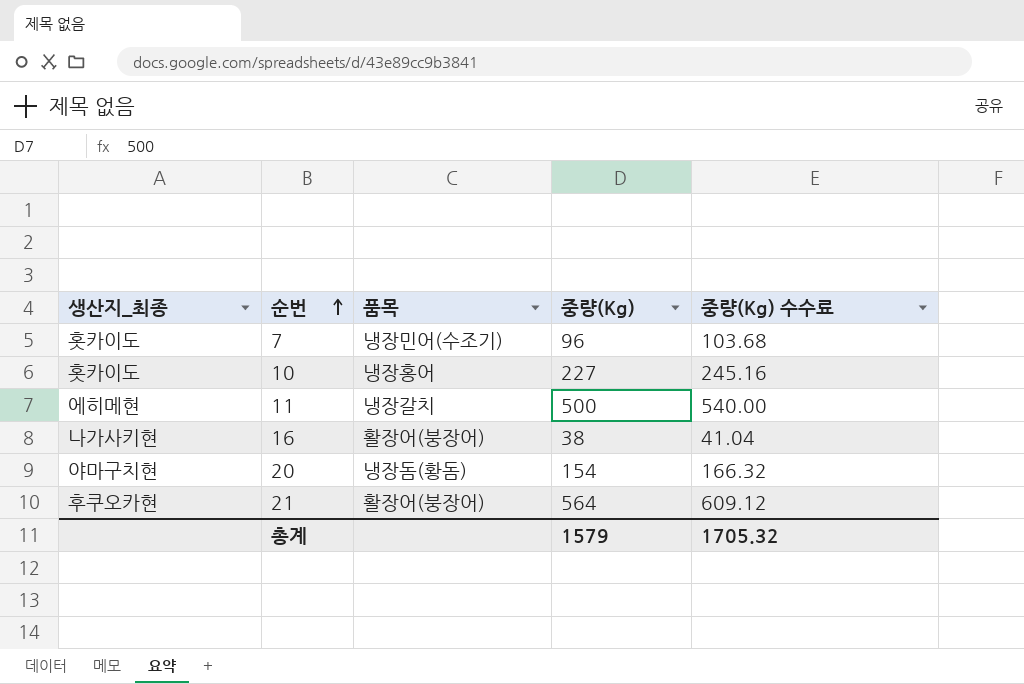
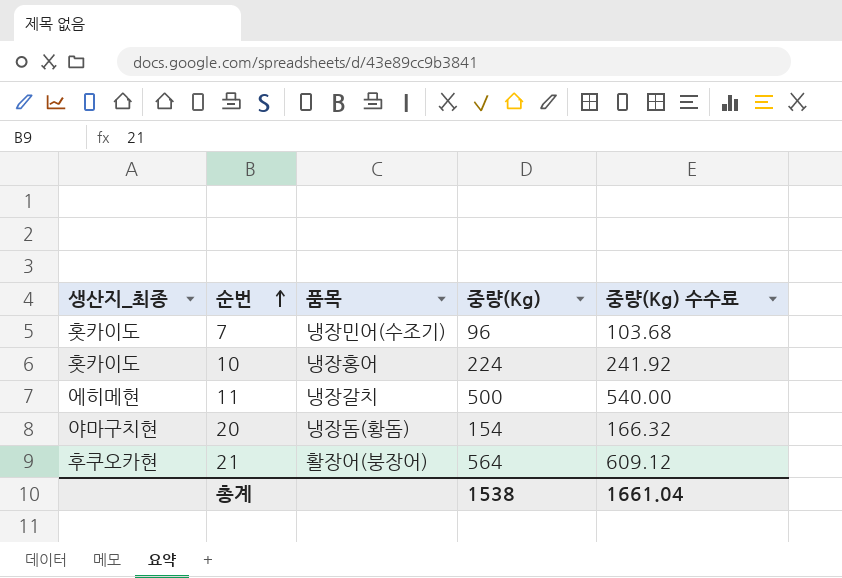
row 16: 나가사키현 | 활장어(붕장어) | 38 | 41.04 -> none
10 | 중량(Kg): 227 -> 224
10 | 중량(Kg) 수수료: 245.16 -> 241.92
총계 | 중량(Kg): 1579 -> 1538
총계 | 중량(Kg) 수수료: 1705.32 -> 1661.04

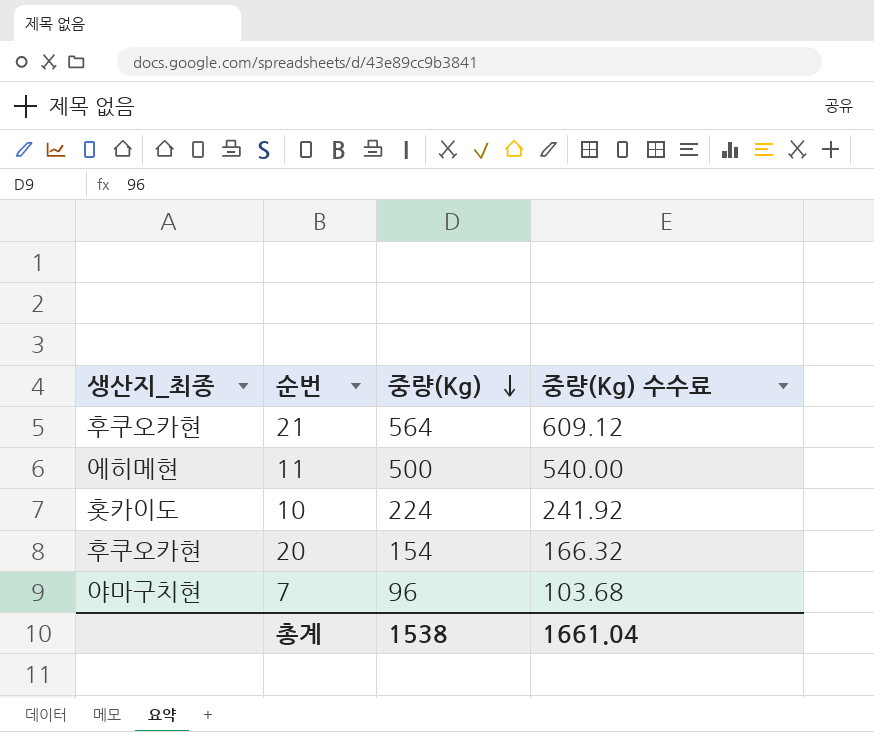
row order: 순번 ascending -> 중량(Kg) descending
column 품목 | position: 3 -> none
20 | 생산지_최종: 야마구치현 -> 후쿠오카현
7 | 생산지_최종: 홋카이도 -> 야마구치현

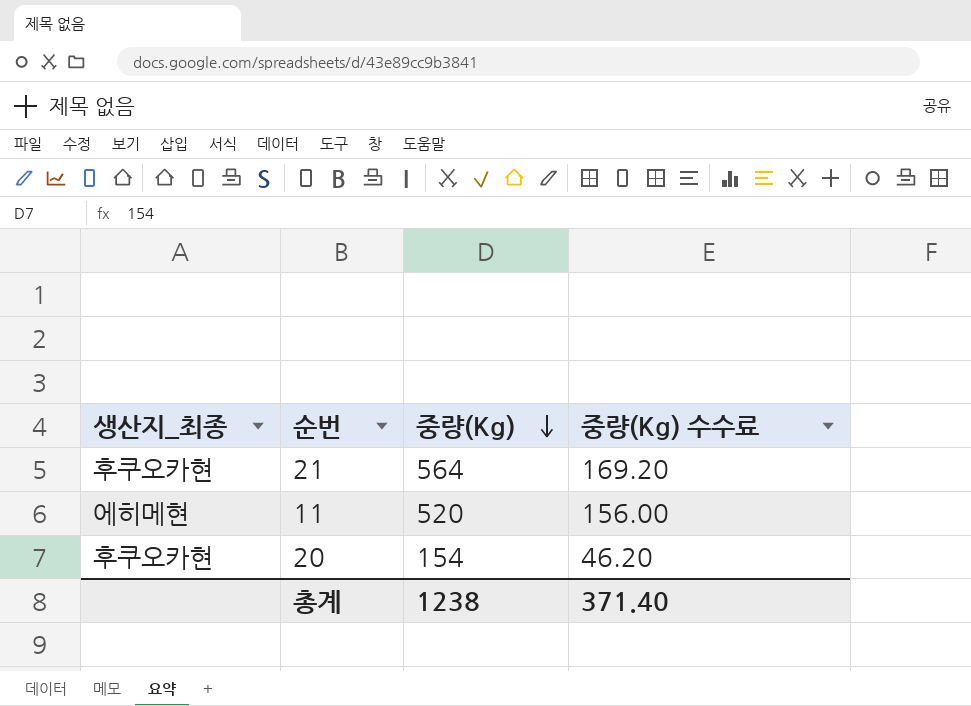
column 중량(Kg) 수수료 | formula: [중량(Kg)] * 1.08 -> [중량(Kg)] * 0.3
row 10: 홋카이도 | 224 | 241.92 -> none
row 7: 야마구치현 | 96 | 103.68 -> none
11 | 중량(Kg): 500 -> 520
총계 | 중량(Kg): 1538 -> 1238
총계 | 중량(Kg) 수수료: 1661.04 -> 371.40

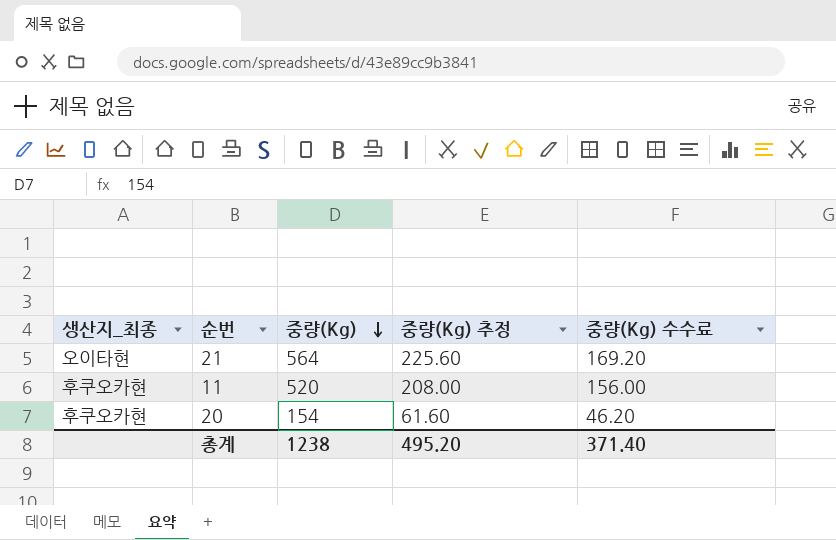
column 중량(Kg) 추정 | formula: none -> [중량(Kg)] * 0.4
21 | 생산지_최종: 후쿠오카현 -> 오이타현
11 | 생산지_최종: 에히메현 -> 후쿠오카현

